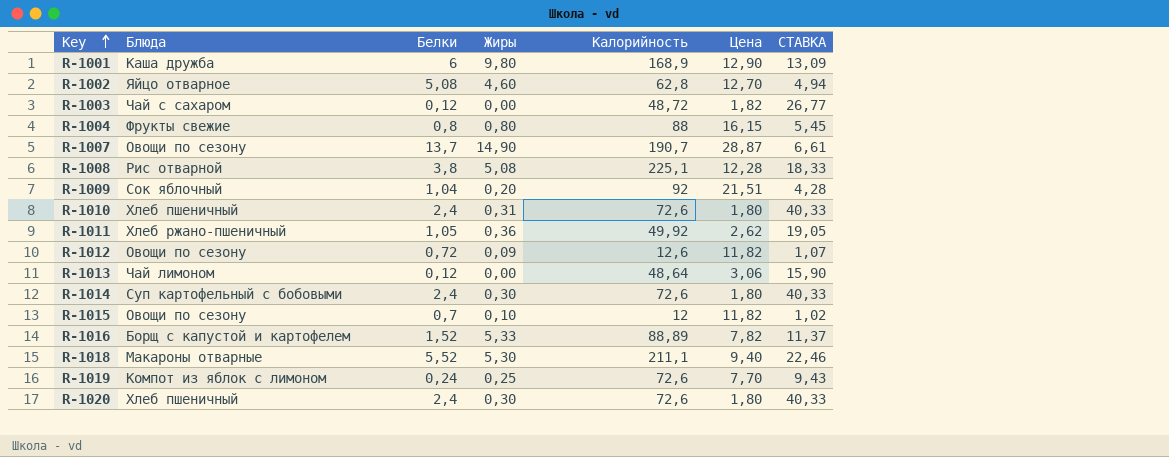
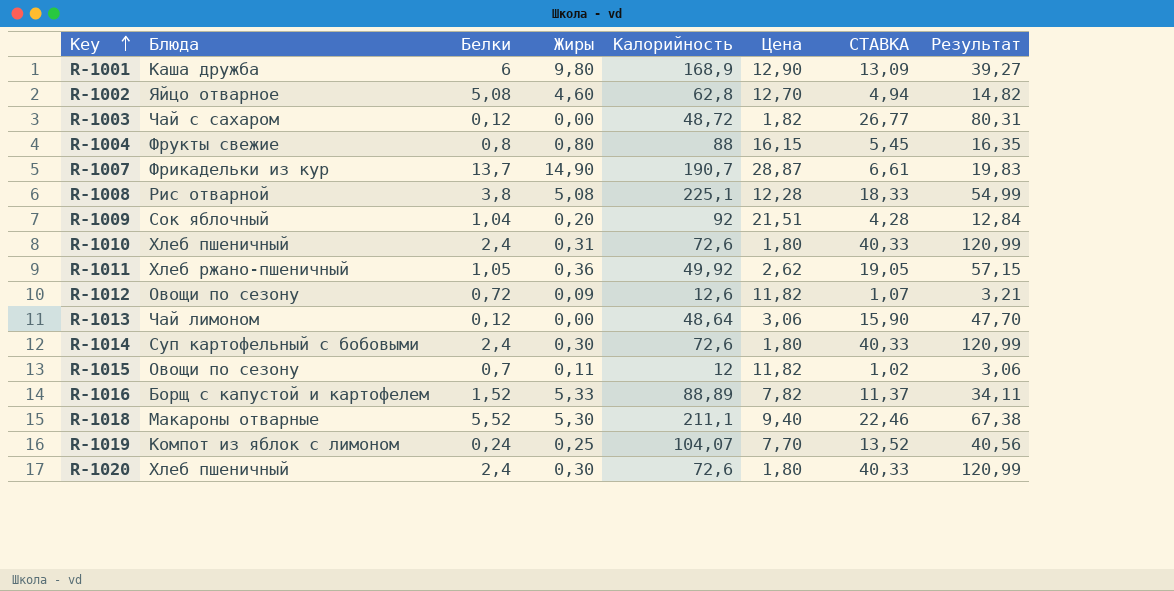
column Результат | formula: none -> [СТАВКА] * 3
R-1007 | Блюда: Овощи по сезону -> Фрикадельки из кур
R-1015 | Жиры: 0,10 -> 0,11
R-1019 | Калорийность: 72,6 -> 104,07
R-1019 | СТАВКА: 9,43 -> 13,52

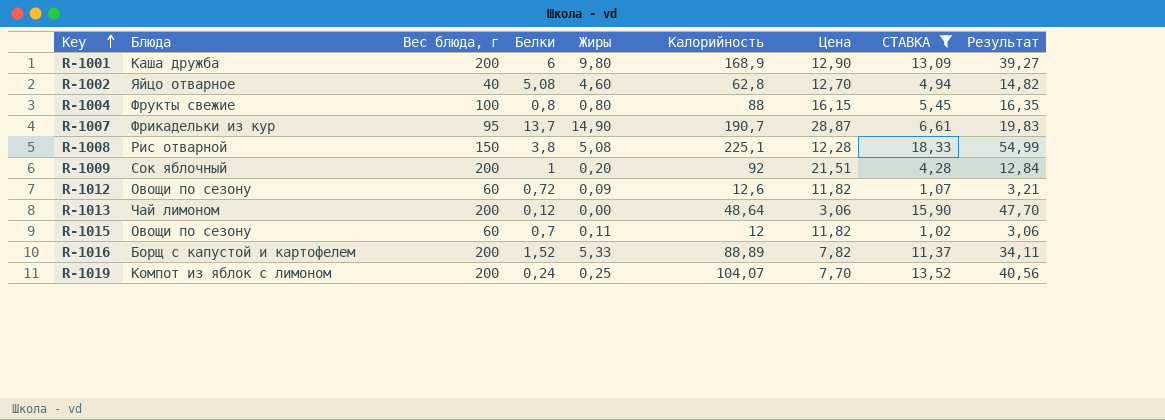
filter: none -> СТАВКА <= 18,33
column Вес блюда, г | position: none -> 3
R-1009 | Белки: 1,04 -> 1

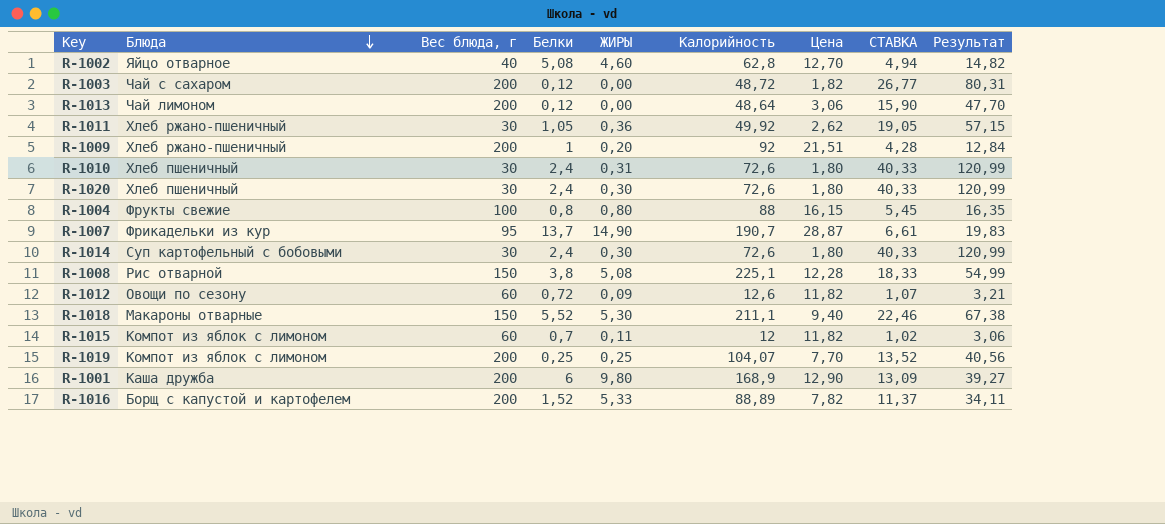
filter: СТАВКА <= 18,33 -> none
row order: Key ascending -> Блюда descending
column name: Жиры -> ЖИРЫ
R-1009 | Блюда: Сок яблочный -> Хлеб ржано-пшеничный
R-1015 | Блюда: Овощи по сезону -> Компот из яблок с лимоном
R-1019 | Белки: 0,24 -> 0,25

